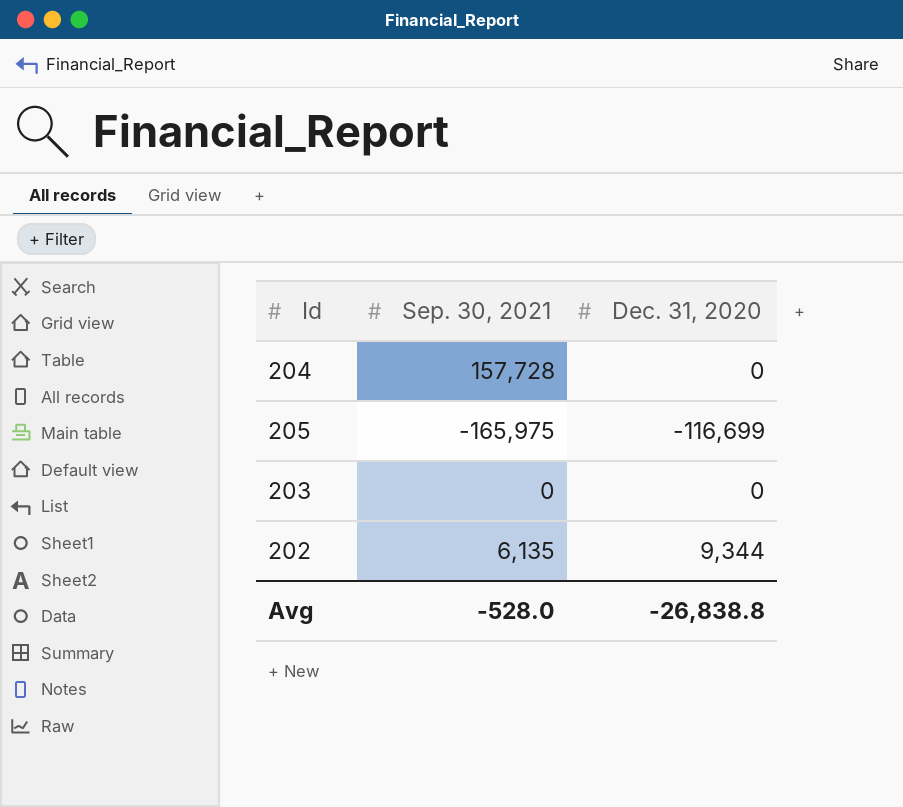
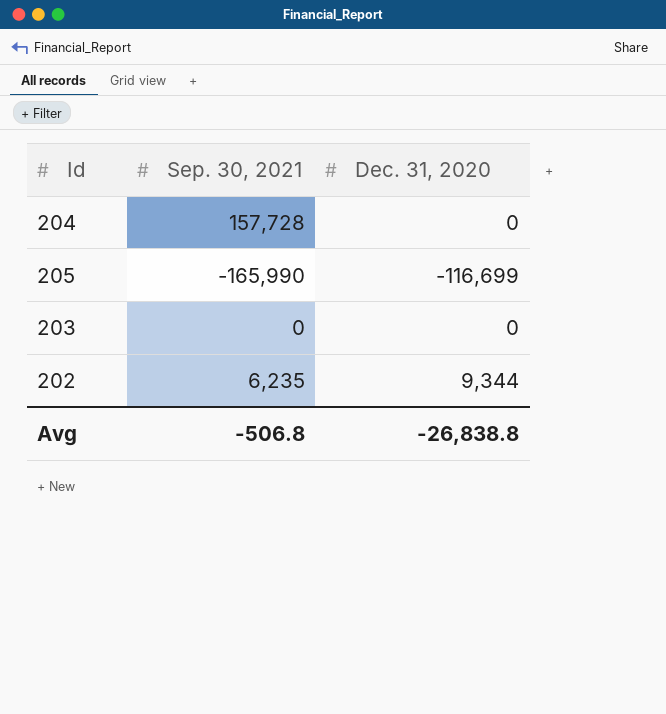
205 | Sep. 30, 2021: -165,975 -> -165,990
202 | Sep. 30, 2021: 6,135 -> 6,235
Avg | Sep. 30, 2021: -528.0 -> -506.8

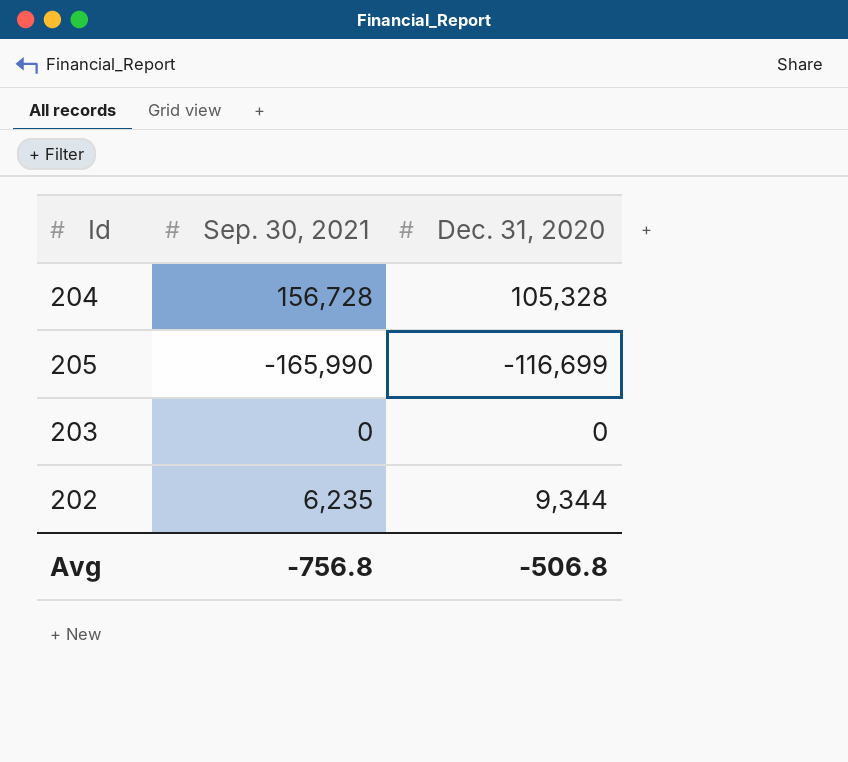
204 | Sep. 30, 2021: 157,728 -> 156,728
204 | Dec. 31, 2020: 0 -> 105,328
Avg | Sep. 30, 2021: -506.8 -> -756.8
Avg | Dec. 31, 2020: -26,838.8 -> -506.8

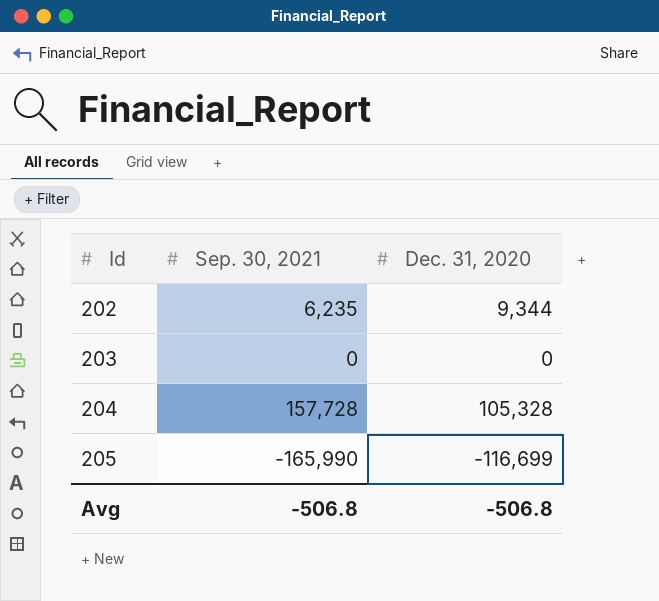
row order: none -> Id ascending
204 | Sep. 30, 2021: 156,728 -> 157,728
Avg | Sep. 30, 2021: -756.8 -> -506.8

